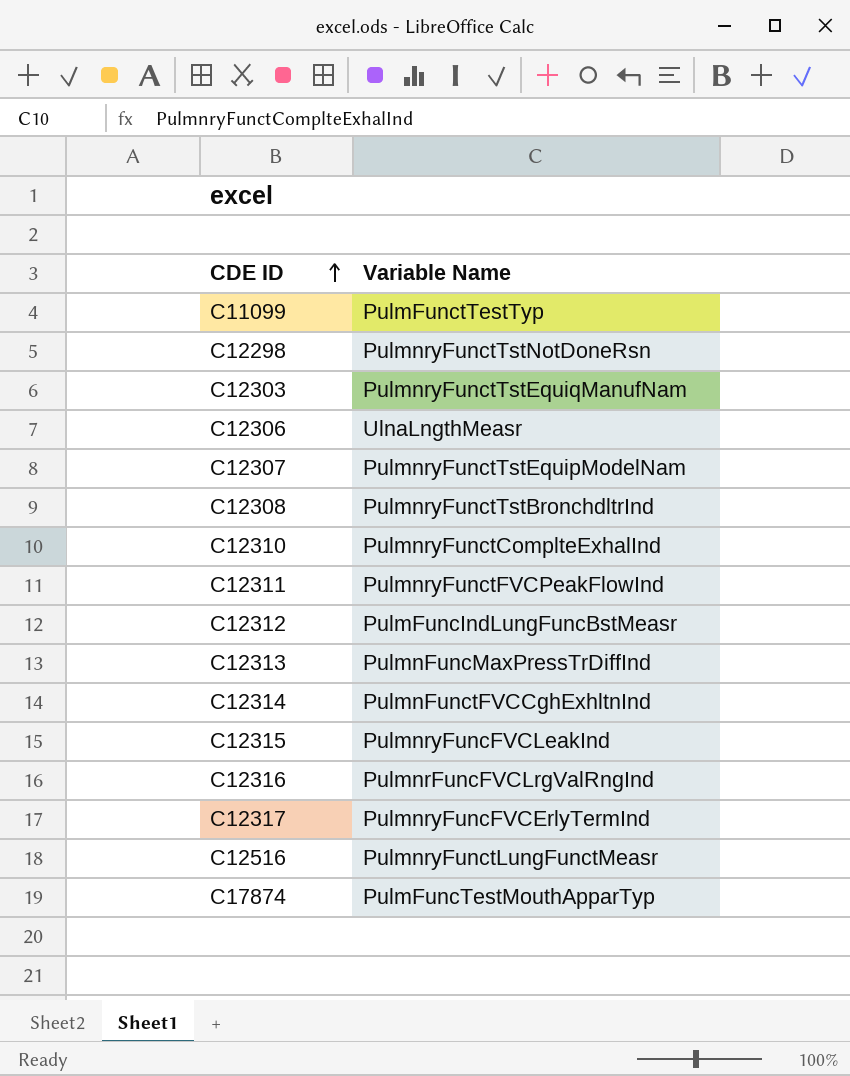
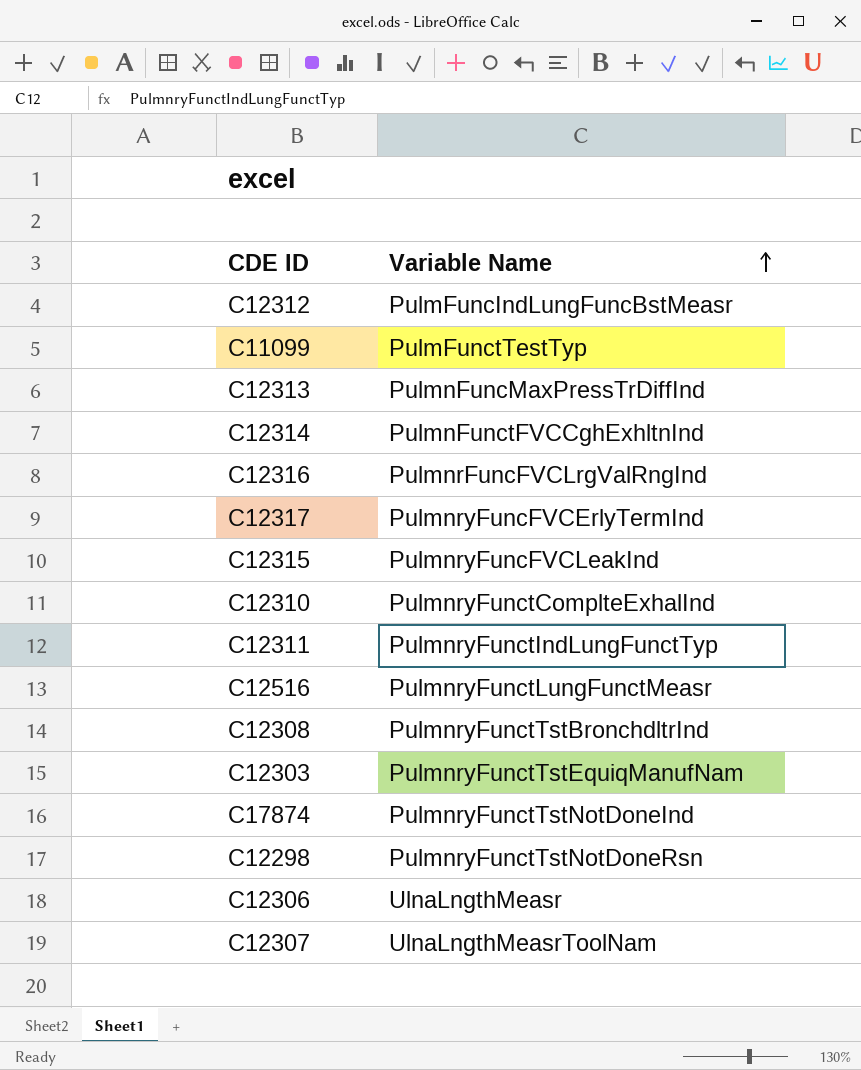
row order: CDE ID ascending -> Variable Name ascending
C12311 | Variable Name: PulmnryFunctFVCPeakFlowInd -> PulmnryFunctIndLungFunctTyp
C17874 | Variable Name: PulmFuncTestMouthApparTyp -> PulmnryFunctTstNotDoneInd
C12307 | Variable Name: PulmnryFunctTstEquipModelNam -> UlnaLngthMeasrToolNam

